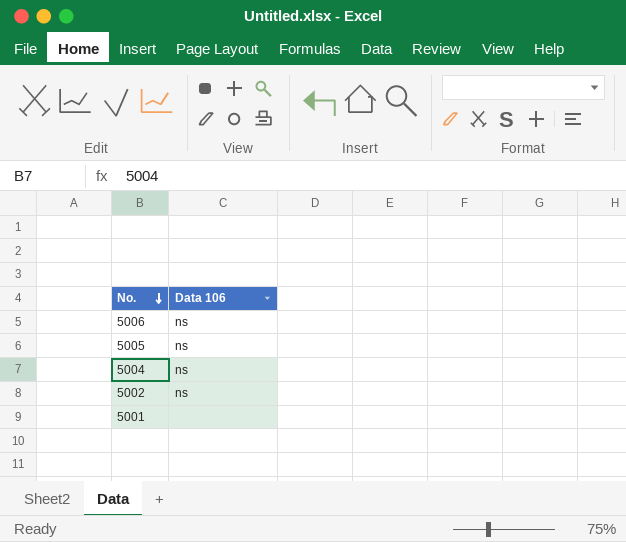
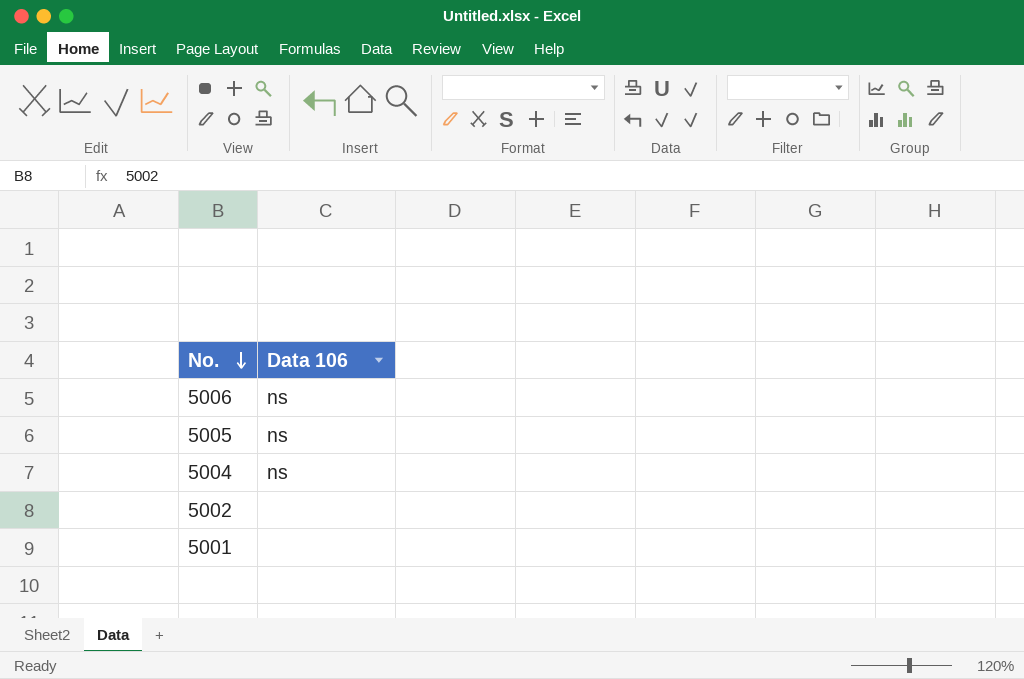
5002 | Data 106: ns -> none

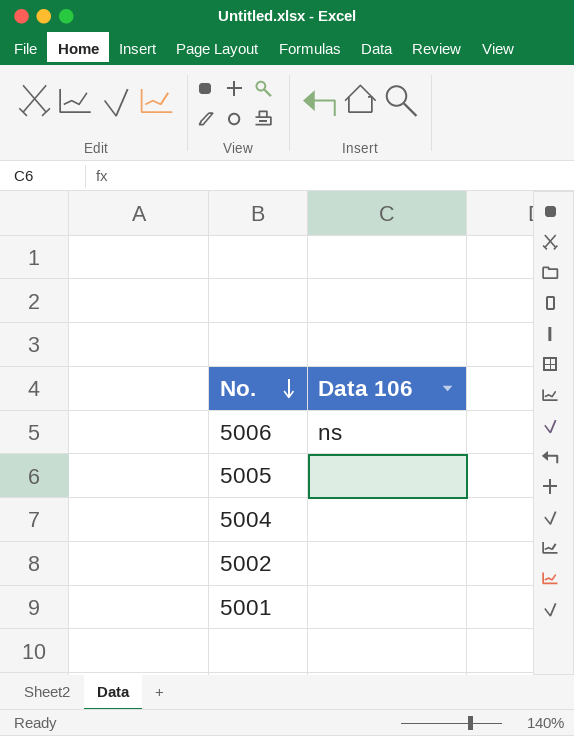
5005 | Data 106: ns -> none
5004 | Data 106: ns -> none

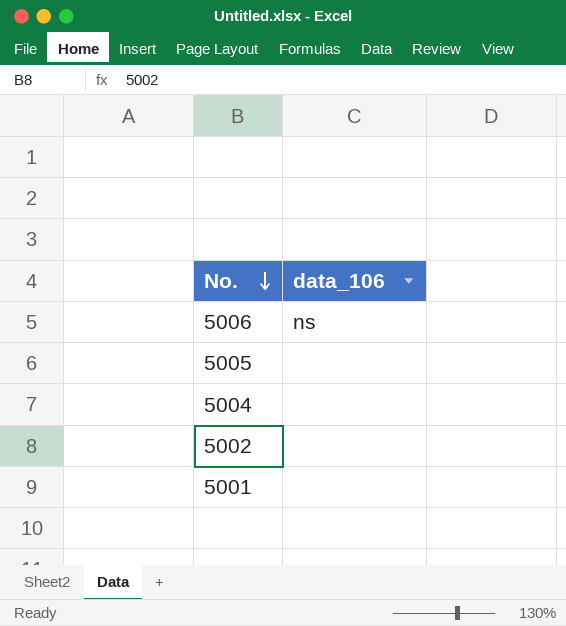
column name: Data 106 -> data_106

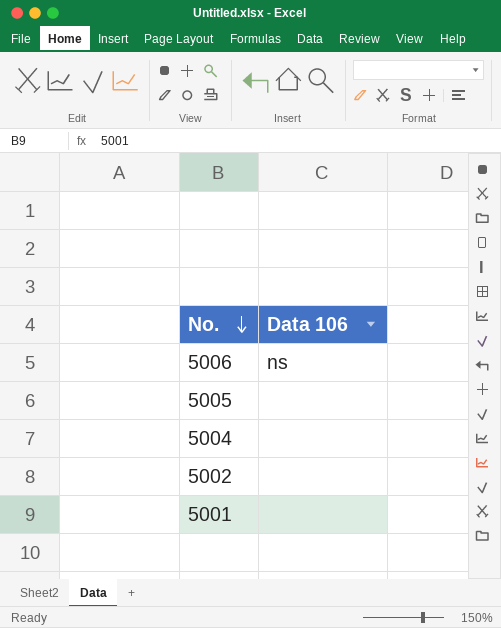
column name: data_106 -> Data 106

